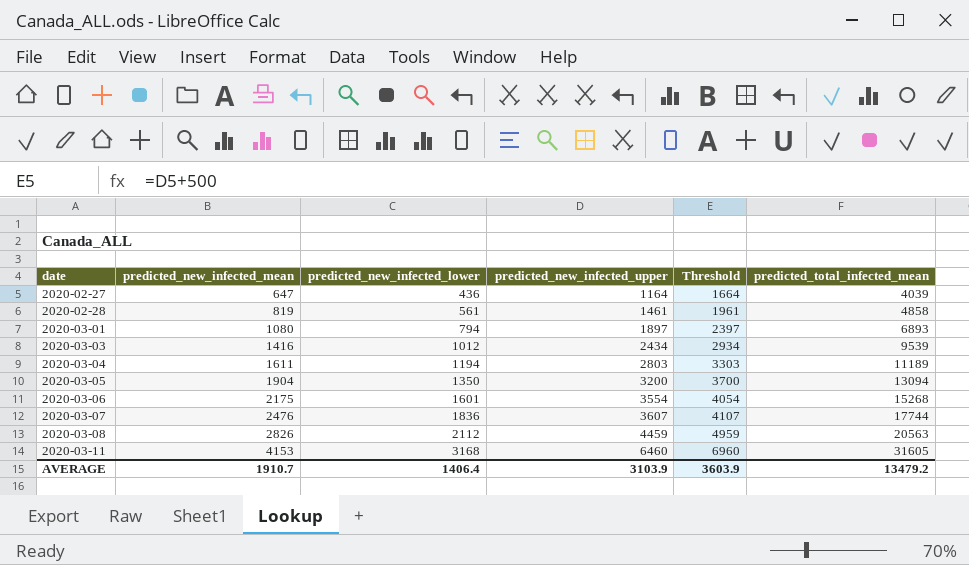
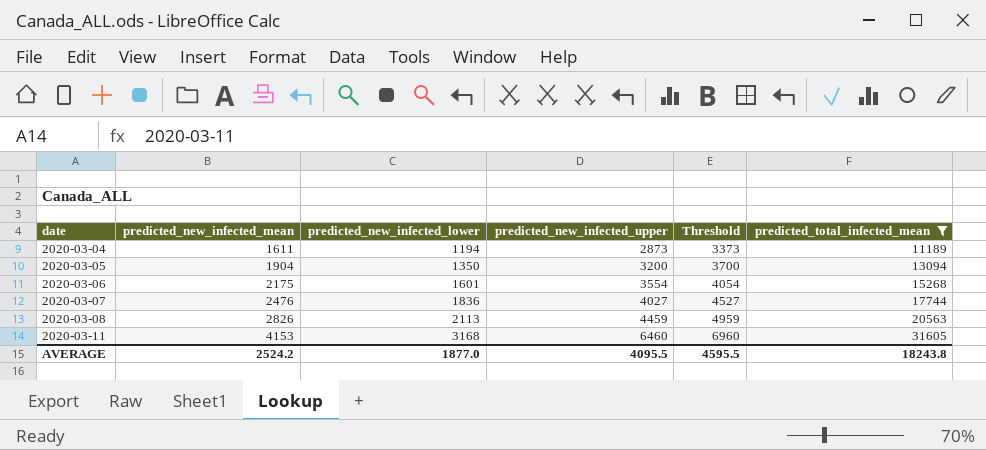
filter: none -> predicted_total_infected_mean >= 11189
2020-03-04 | predicted_new_infected_upper: 2803 -> 2873
2020-03-04 | Threshold: 3303 -> 3373
2020-03-07 | predicted_new_infected_upper: 3607 -> 4027
2020-03-07 | Threshold: 4107 -> 4527
2020-03-08 | predicted_new_infected_lower: 2112 -> 2113
AVERAGE | predicted_new_infected_mean: 1910.7 -> 2524.2
AVERAGE | predicted_new_infected_lower: 1406.4 -> 1877.0
AVERAGE | predicted_new_infected_upper: 3103.9 -> 4095.5
AVERAGE | Threshold: 3603.9 -> 4595.5
AVERAGE | predicted_total_infected_mean: 13479.2 -> 18243.8

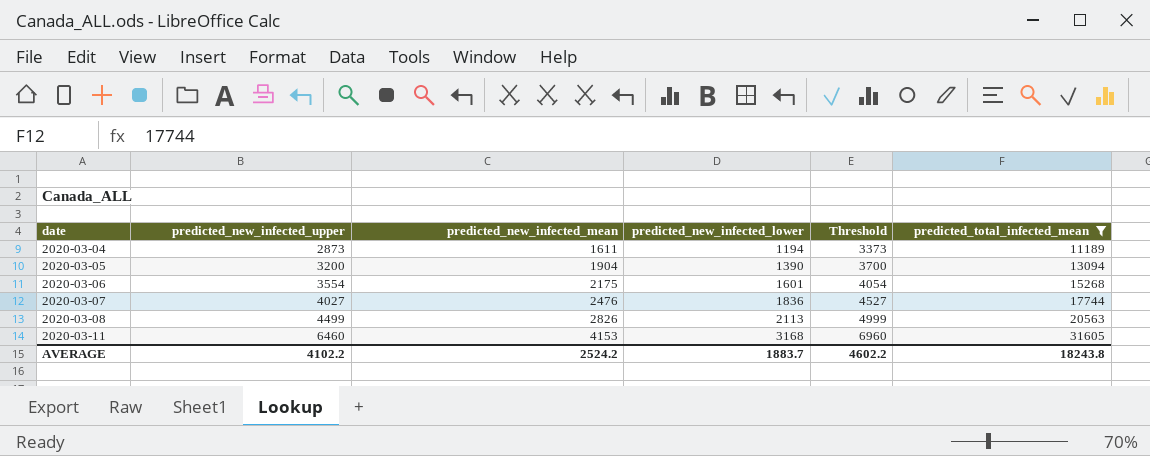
column predicted_new_infected_upper | position: 4 -> 2
2020-03-05 | predicted_new_infected_lower: 1350 -> 1390
2020-03-08 | predicted_new_infected_upper: 4459 -> 4499
2020-03-08 | Threshold: 4959 -> 4999
AVERAGE | predicted_new_infected_upper: 4095.5 -> 4102.2
AVERAGE | predicted_new_infected_lower: 1877.0 -> 1883.7
AVERAGE | Threshold: 4595.5 -> 4602.2

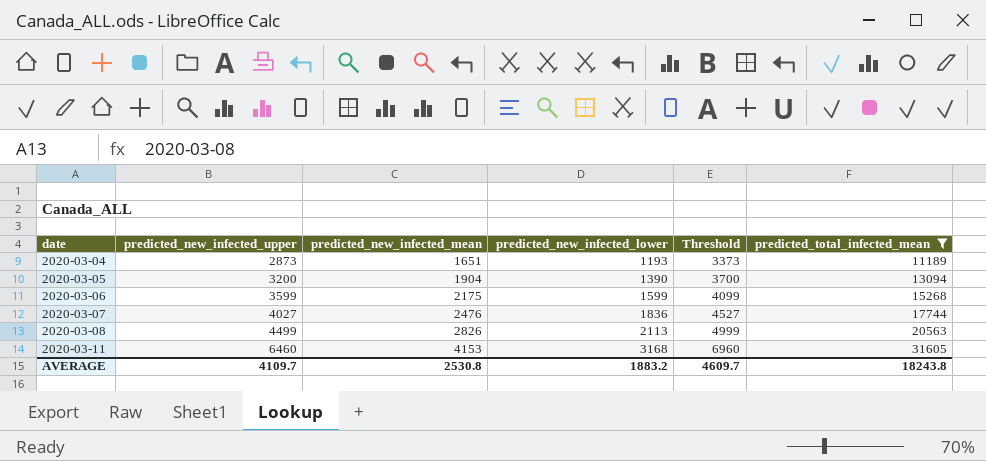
2020-03-04 | predicted_new_infected_mean: 1611 -> 1651
2020-03-04 | predicted_new_infected_lower: 1194 -> 1193
2020-03-06 | predicted_new_infected_upper: 3554 -> 3599
2020-03-06 | predicted_new_infected_lower: 1601 -> 1599
2020-03-06 | Threshold: 4054 -> 4099
AVERAGE | predicted_new_infected_upper: 4102.2 -> 4109.7
AVERAGE | predicted_new_infected_mean: 2524.2 -> 2530.8
AVERAGE | predicted_new_infected_lower: 1883.7 -> 1883.2
AVERAGE | Threshold: 4602.2 -> 4609.7

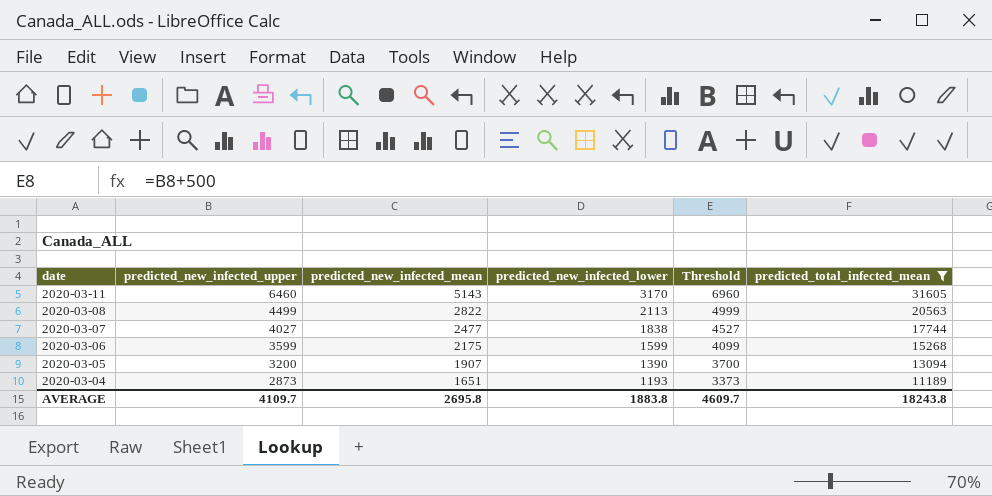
row order: date ascending -> date descending
2020-03-11 | predicted_new_infected_mean: 4153 -> 5143
2020-03-11 | predicted_new_infected_lower: 3168 -> 3170
2020-03-08 | predicted_new_infected_mean: 2826 -> 2822
2020-03-07 | predicted_new_infected_mean: 2476 -> 2477
2020-03-07 | predicted_new_infected_lower: 1836 -> 1838
2020-03-05 | predicted_new_infected_mean: 1904 -> 1907
AVERAGE | predicted_new_infected_mean: 2530.8 -> 2695.8
AVERAGE | predicted_new_infected_lower: 1883.2 -> 1883.8

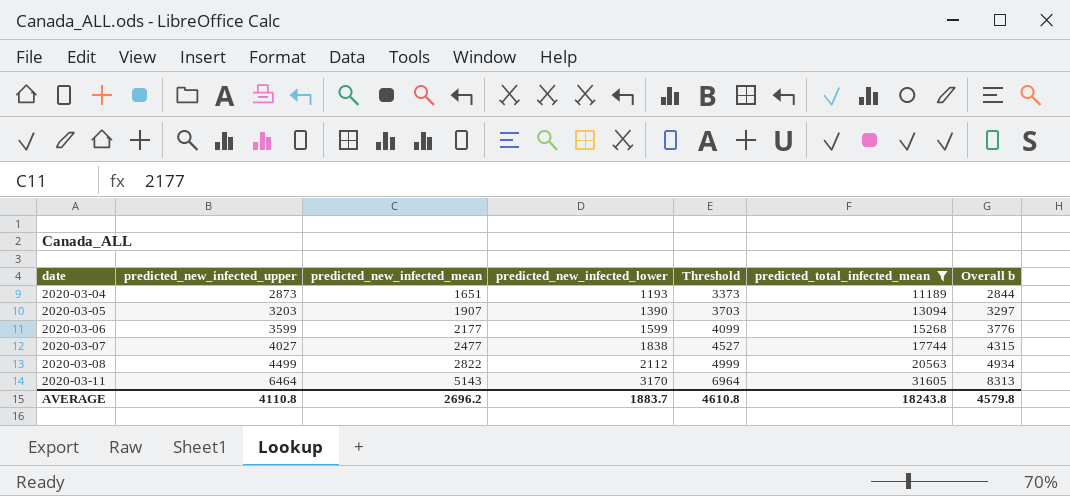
row order: date descending -> date ascending
column Overall b | formula: none -> [predicted_new_infected_mean] + [predicted_new_infected_lower]
2020-03-05 | predicted_new_infected_upper: 3200 -> 3203
2020-03-05 | Threshold: 3700 -> 3703
2020-03-06 | predicted_new_infected_mean: 2175 -> 2177
2020-03-08 | predicted_new_infected_lower: 2113 -> 2112
2020-03-11 | predicted_new_infected_upper: 6460 -> 6464
2020-03-11 | Threshold: 6960 -> 6964
AVERAGE | predicted_new_infected_upper: 4109.7 -> 4110.8
AVERAGE | predicted_new_infected_mean: 2695.8 -> 2696.2
AVERAGE | predicted_new_infected_lower: 1883.8 -> 1883.7
AVERAGE | Threshold: 4609.7 -> 4610.8

